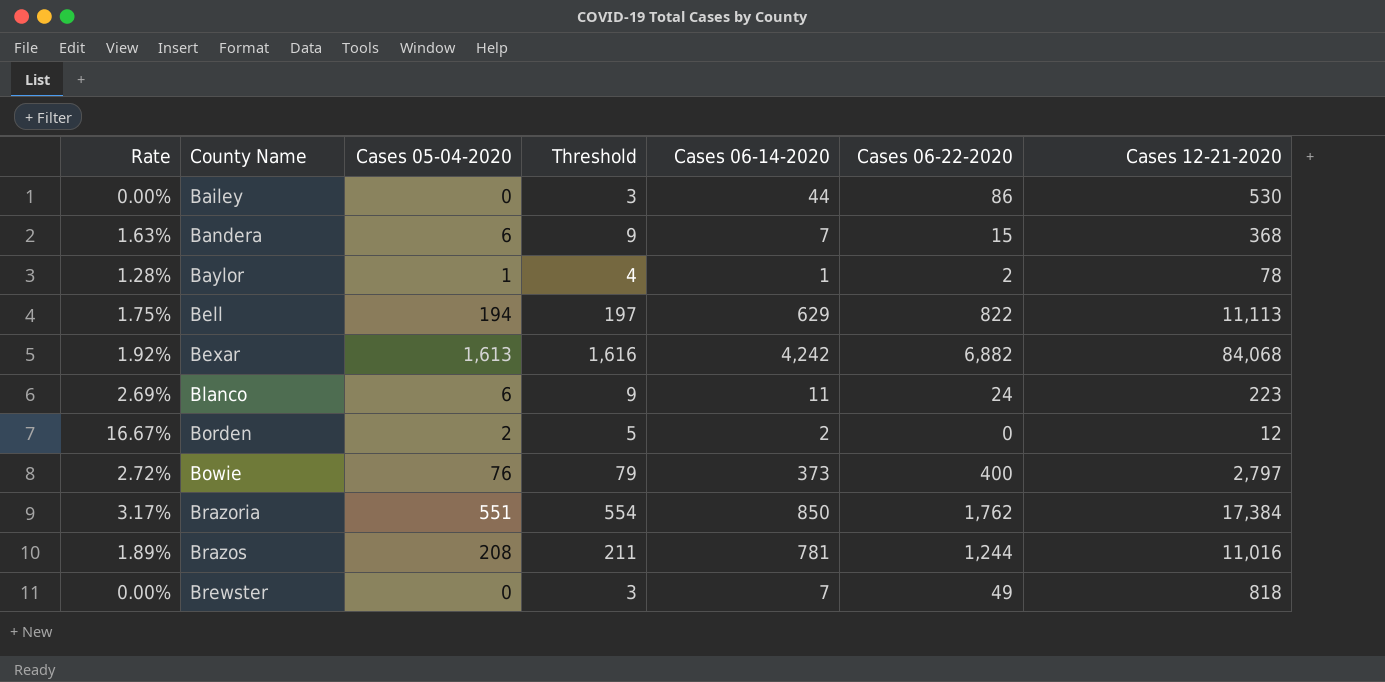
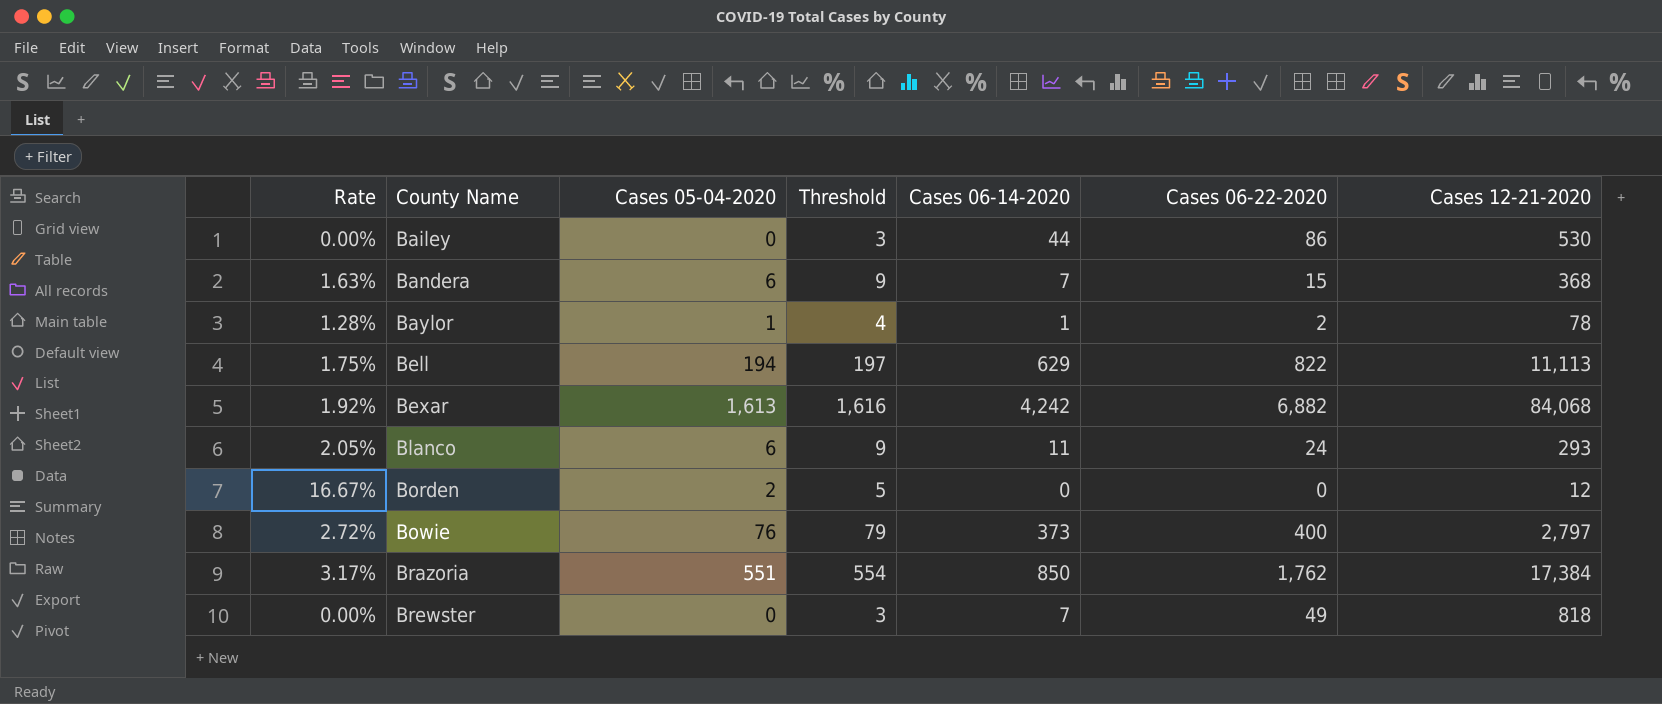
row Brazos: 1.89% | 208 | 211 | 781 | 1,244 | 11,016 -> none
Blanco | Rate: 2.69% -> 2.05%
Blanco | Cases 12-21-2020: 223 -> 293
Borden | Cases 06-14-2020: 2 -> 0

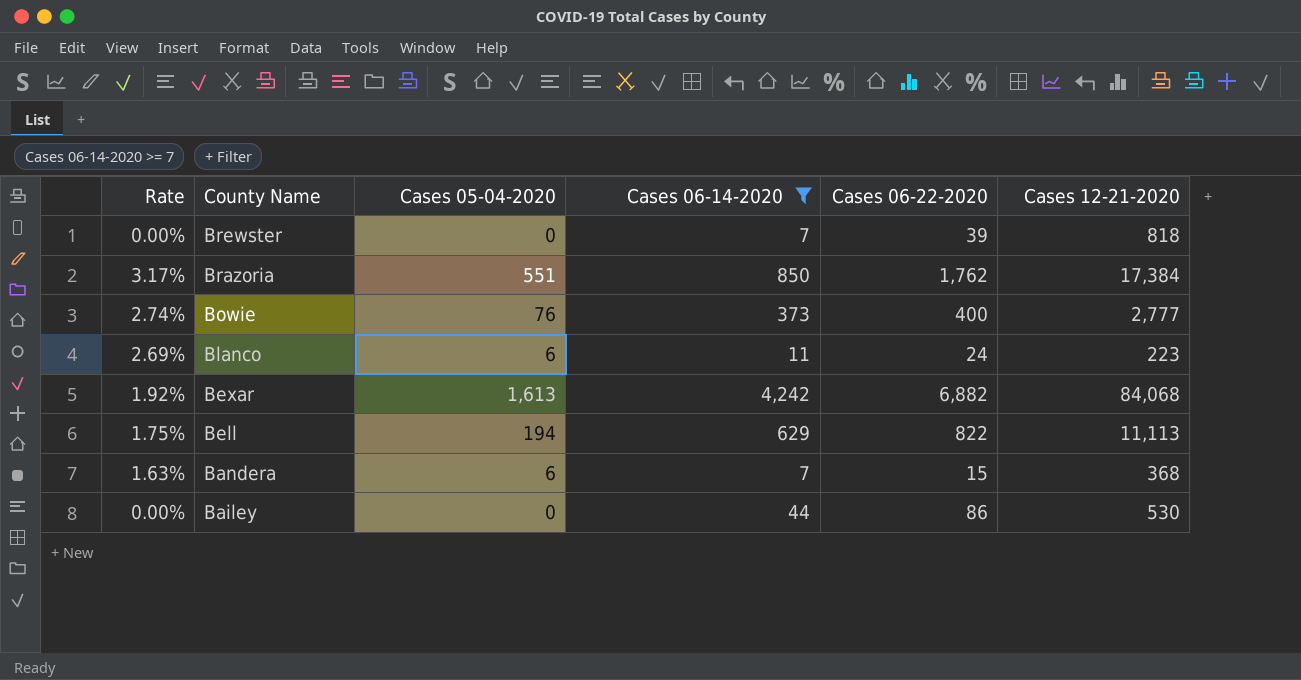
filter: none -> Cases 06-14-2020 >= 7
row order: County Name ascending -> County Name descending
column Threshold | formula: [Cases 05-04-2020] + 3 -> none
Brewster | Cases 06-22-2020: 49 -> 39
Bowie | Rate: 2.72% -> 2.74%
Bowie | Cases 12-21-2020: 2,797 -> 2,777
Blanco | Rate: 2.05% -> 2.69%
Blanco | Cases 12-21-2020: 293 -> 223

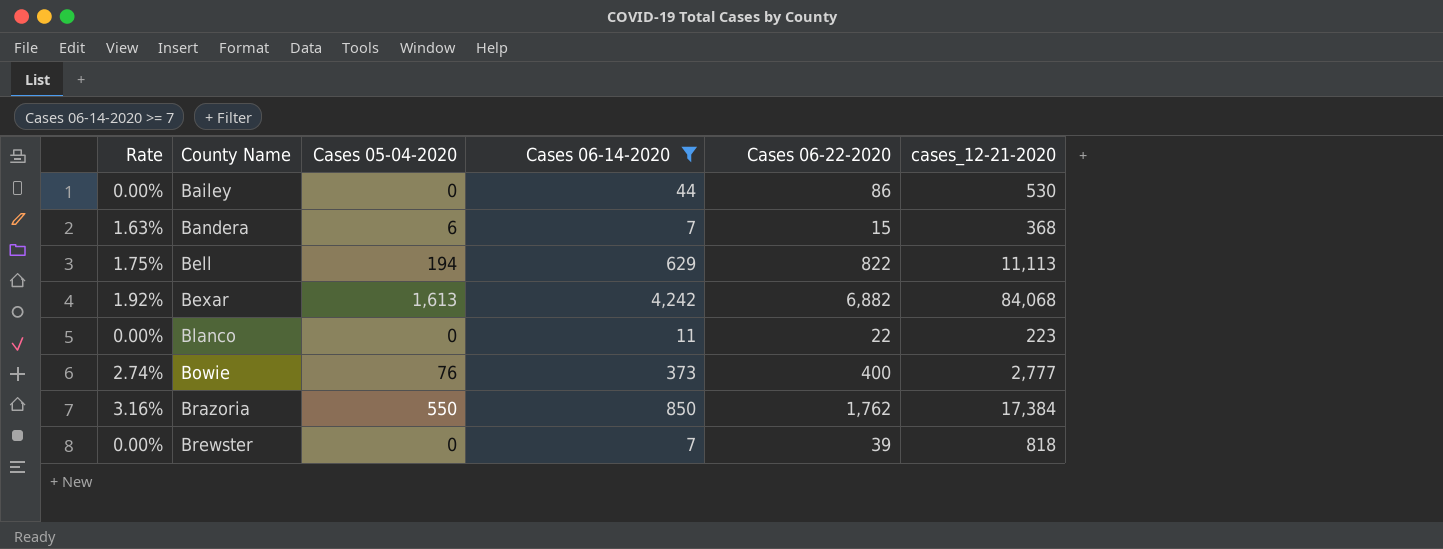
row order: County Name descending -> County Name ascending
column name: Cases 12-21-2020 -> cases_12-21-2020
Blanco | Rate: 2.69% -> 0.00%
Blanco | Cases 05-04-2020: 6 -> 0
Blanco | Cases 06-22-2020: 24 -> 22
Brazoria | Rate: 3.17% -> 3.16%
Brazoria | Cases 05-04-2020: 551 -> 550

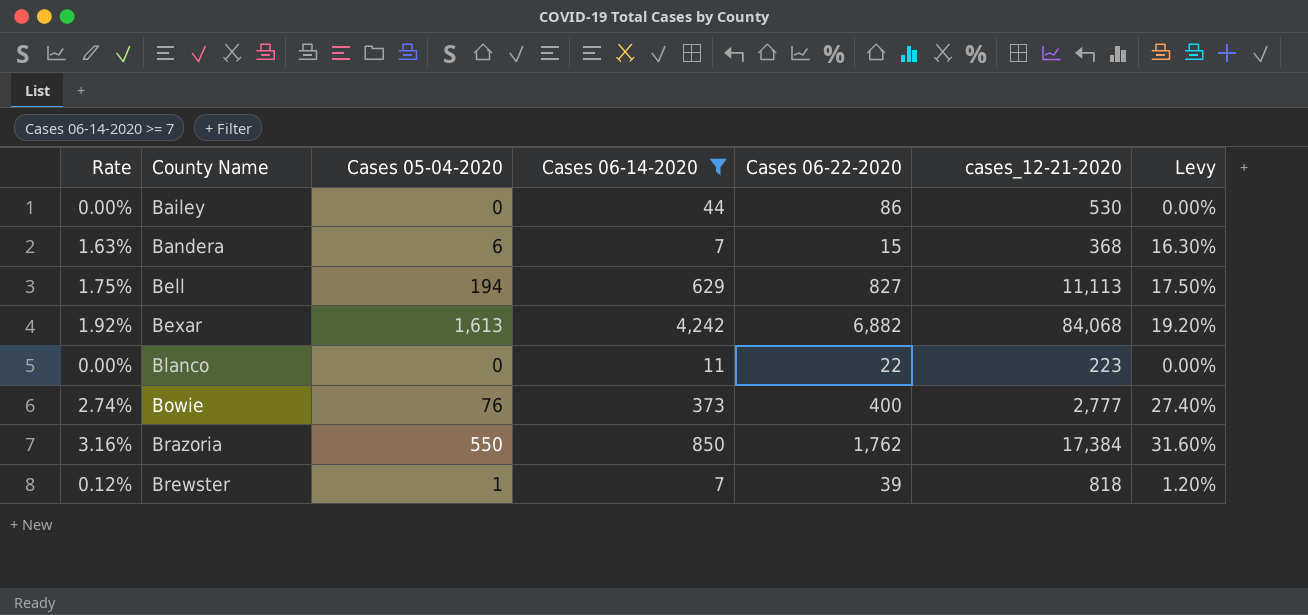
column Levy | formula: none -> [Rate] * 10
Bell | Cases 06-22-2020: 822 -> 827
Brewster | Rate: 0.00% -> 0.12%
Brewster | Cases 05-04-2020: 0 -> 1

